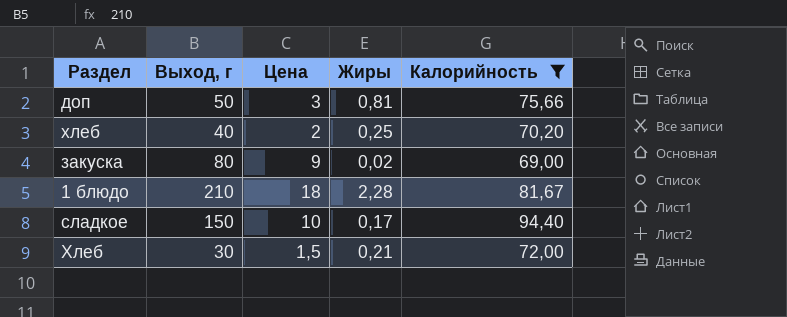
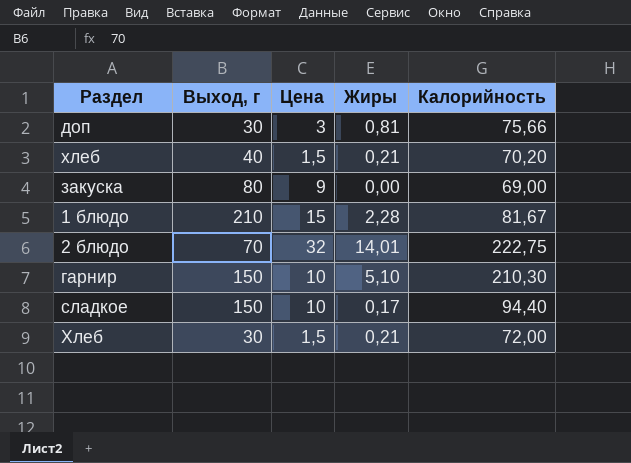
filter: Калорийность <= 94,40 -> none
доп | Выход, г: 50 -> 30
хлеб | Цена: 2 -> 1,5
хлеб | Жиры: 0,25 -> 0,21
закуска | Жиры: 0,02 -> 0,00
1 блюдо | Цена: 18 -> 15

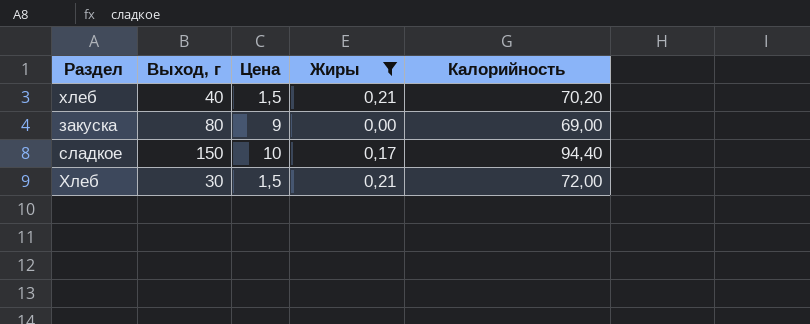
filter: none -> Жиры <= 0,21

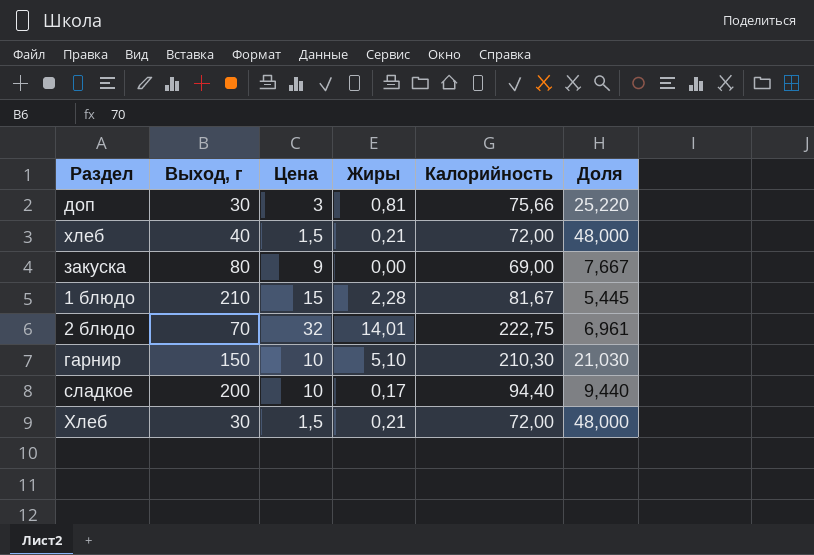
filter: Жиры <= 0,21 -> none
column Доля | formula: none -> [Калорийность] / [Цена]
хлеб | Калорийность: 70,20 -> 72,00
сладкое | Выход, г: 150 -> 200

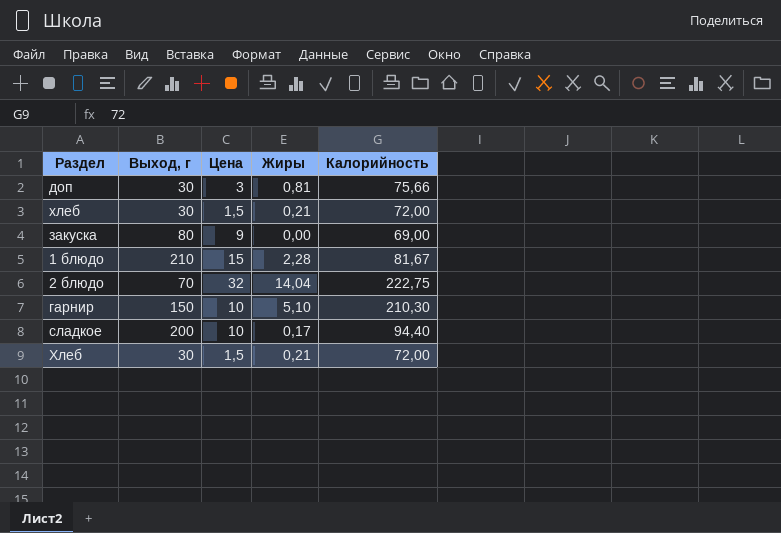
column Доля | formula: [Калорийность] / [Цена] -> none
хлеб | Выход, г: 40 -> 30
2 блюдо | Жиры: 14,01 -> 14,04

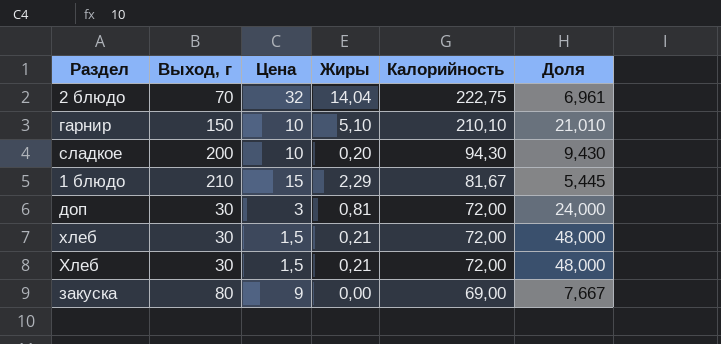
row order: none -> Калорийность descending
column Доля | formula: none -> [Калорийность] / [Цена]
гарнир | Калорийность: 210,30 -> 210,10
сладкое | Жиры: 0,17 -> 0,20
сладкое | Калорийность: 94,40 -> 94,30
1 блюдо | Жиры: 2,28 -> 2,29
доп | Калорийность: 75,66 -> 72,00

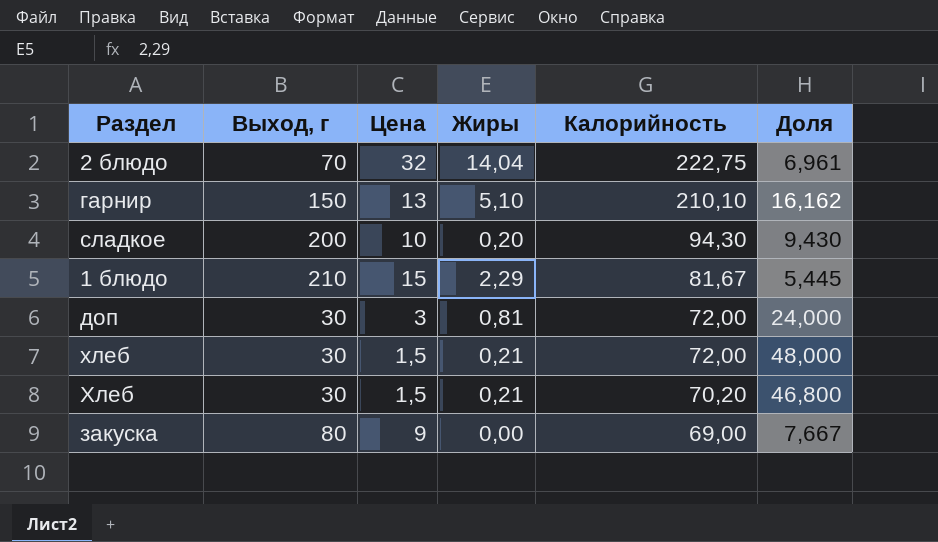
гарнир | Цена: 10 -> 13
гарнир | Доля: 21,010 -> 16,162
Хлеб | Калорийность: 72,00 -> 70,20
Хлеб | Доля: 48,000 -> 46,800

